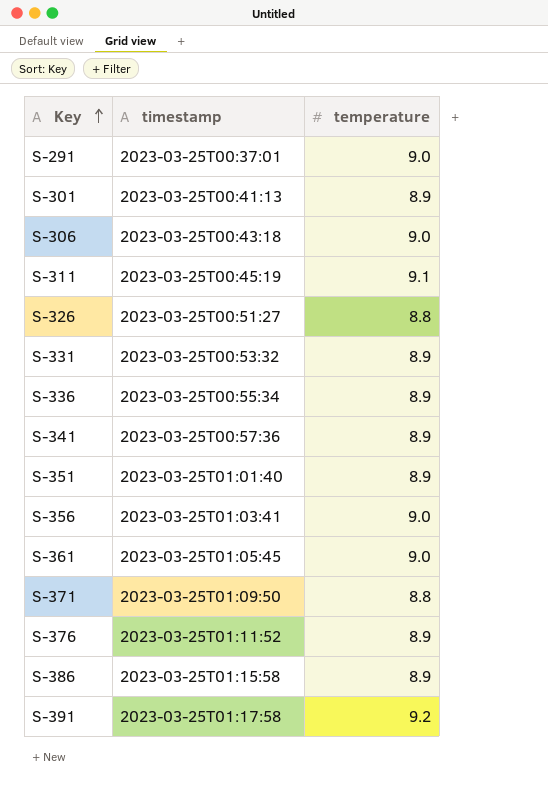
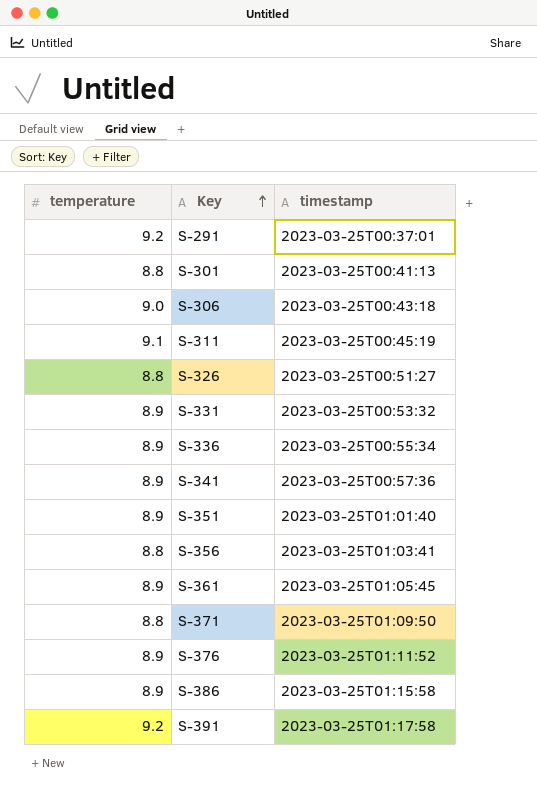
column temperature | position: 3 -> 1
S-291 | temperature: 9.0 -> 9.2
S-301 | temperature: 8.9 -> 8.8
S-356 | temperature: 9.0 -> 8.8
S-361 | temperature: 9.0 -> 8.9

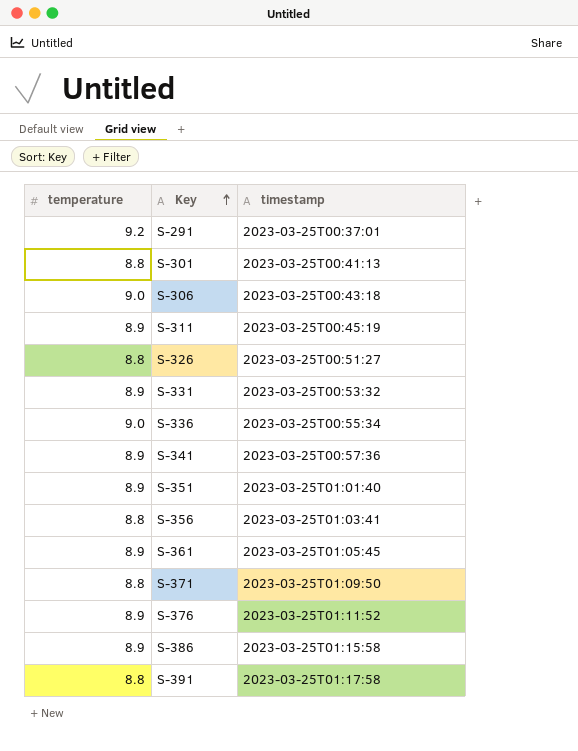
S-311 | temperature: 9.1 -> 8.9
S-336 | temperature: 8.9 -> 9.0
S-391 | temperature: 9.2 -> 8.8

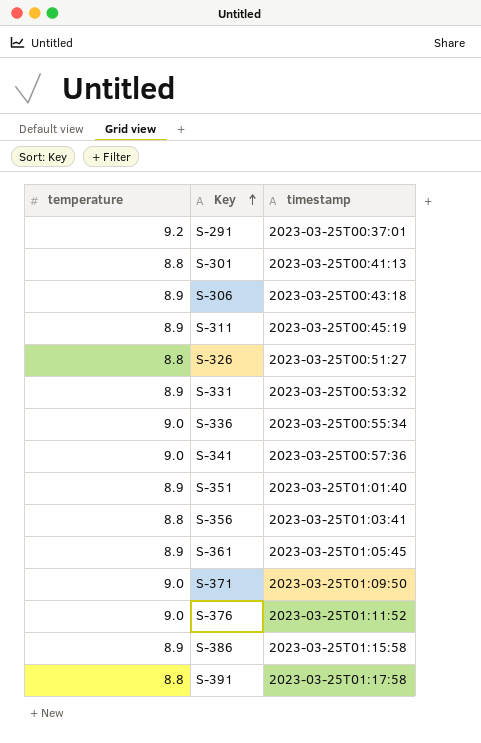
S-306 | temperature: 9.0 -> 8.9
S-341 | temperature: 8.9 -> 9.0
S-371 | temperature: 8.8 -> 9.0
S-376 | temperature: 8.9 -> 9.0

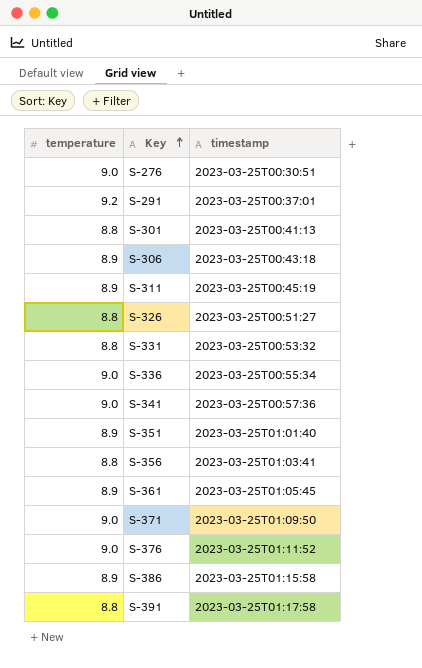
row S-276: none -> 9.0 | 2023-03-25T00:30:51
S-331 | temperature: 8.9 -> 8.8

